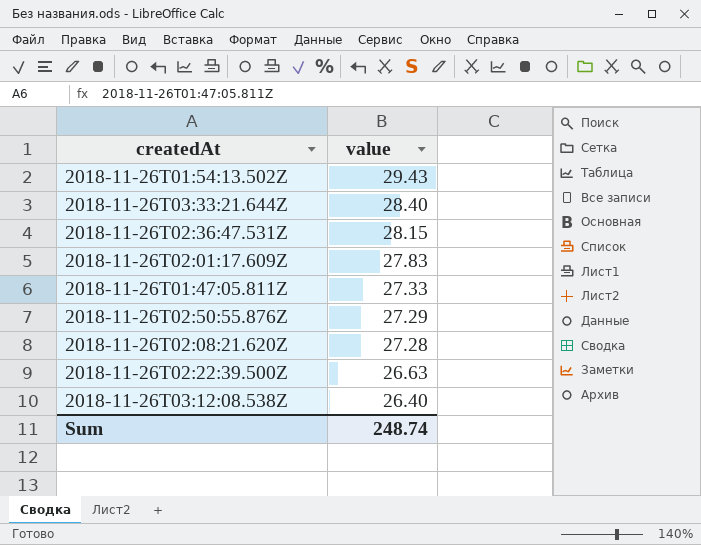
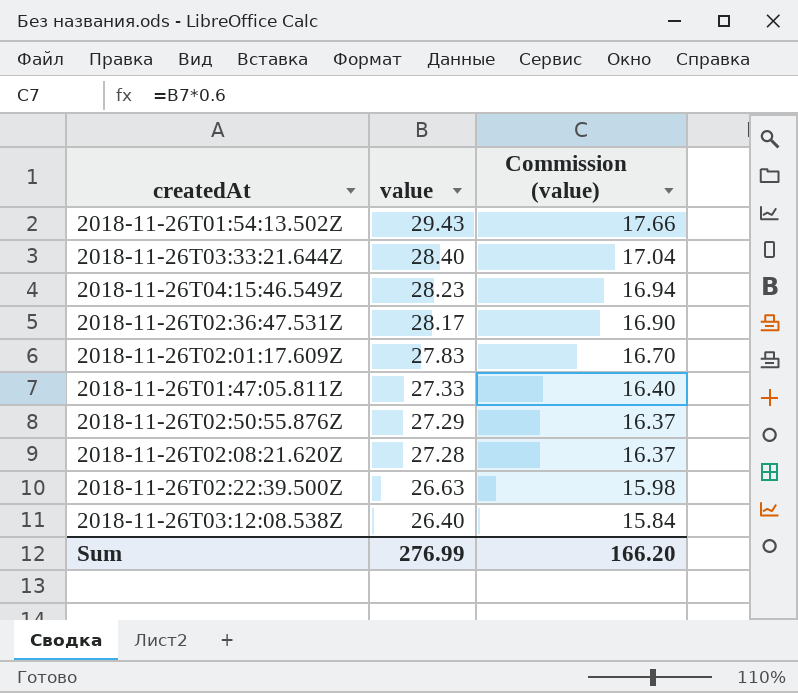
column Commission (value) | formula: none -> [value] * 0.6
row 2018-11-26T04:15:46.549Z: none -> 28.23 | 16.94
2018-11-26T02:36:47.531Z | value: 28.15 -> 28.17
Sum | value: 248.74 -> 276.99

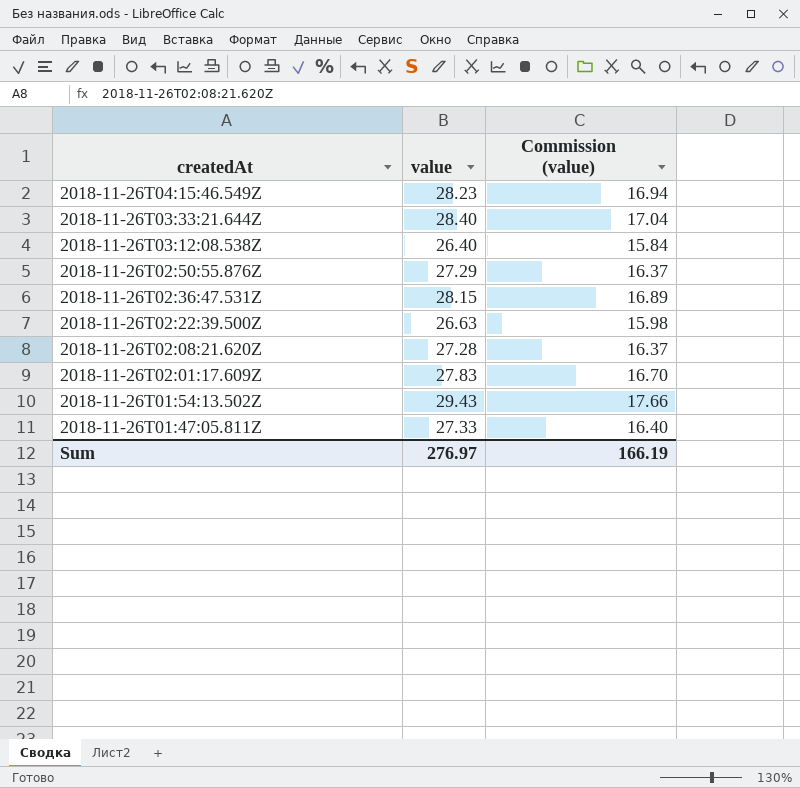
row order: value descending -> createdAt descending
2018-11-26T02:36:47.531Z | value: 28.17 -> 28.15
2018-11-26T02:36:47.531Z | Commission (value): 16.90 -> 16.89
Sum | value: 276.99 -> 276.97
Sum | Commission (value): 166.20 -> 166.19

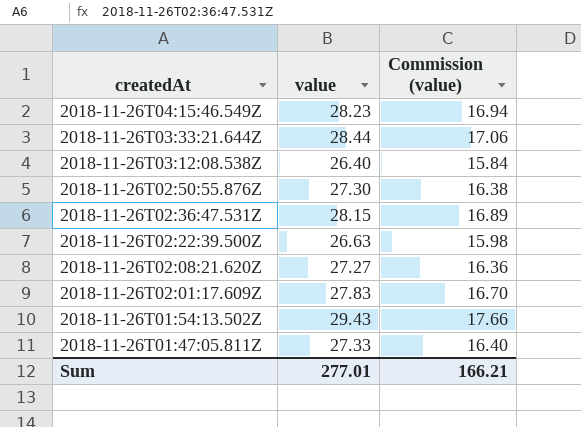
2018-11-26T03:33:21.644Z | value: 28.40 -> 28.44
2018-11-26T03:33:21.644Z | Commission (value): 17.04 -> 17.06
2018-11-26T02:50:55.876Z | value: 27.29 -> 27.30
2018-11-26T02:50:55.876Z | Commission (value): 16.37 -> 16.38
2018-11-26T02:08:21.620Z | value: 27.28 -> 27.27
2018-11-26T02:08:21.620Z | Commission (value): 16.37 -> 16.36
Sum | value: 276.97 -> 277.01
Sum | Commission (value): 166.19 -> 166.21

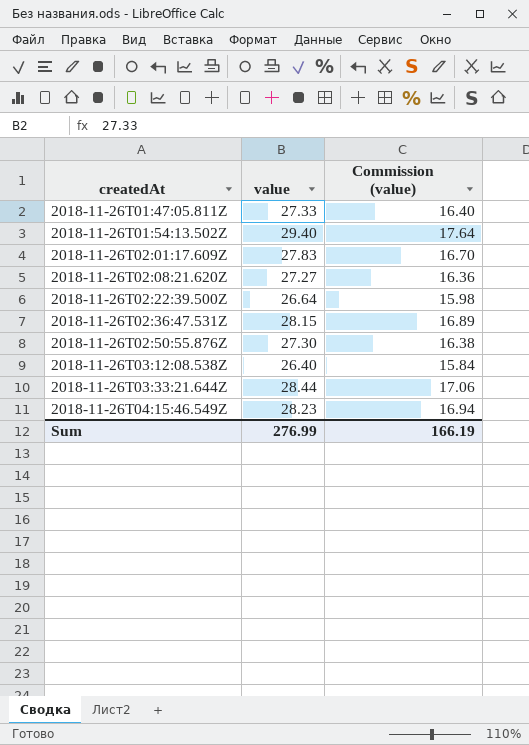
row order: createdAt descending -> createdAt ascending
2018-11-26T01:54:13.502Z | value: 29.43 -> 29.40
2018-11-26T01:54:13.502Z | Commission (value): 17.66 -> 17.64
2018-11-26T02:22:39.500Z | value: 26.63 -> 26.64
Sum | value: 277.01 -> 276.99
Sum | Commission (value): 166.21 -> 166.19

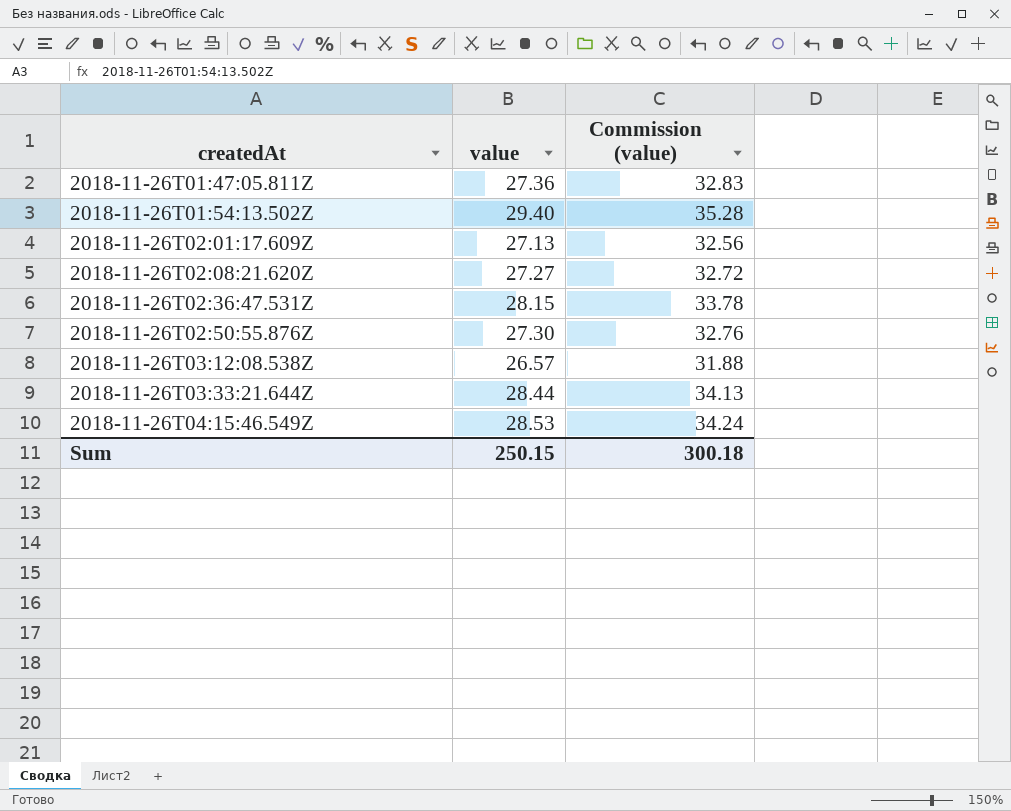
column Commission (value) | formula: [value] * 0.6 -> [value] * 1.2
row 2018-11-26T02:22:39.500Z: 26.64 | 15.98 -> none
2018-11-26T01:47:05.811Z | value: 27.33 -> 27.36
2018-11-26T02:01:17.609Z | value: 27.83 -> 27.13
2018-11-26T03:12:08.538Z | value: 26.40 -> 26.57
2018-11-26T04:15:46.549Z | value: 28.23 -> 28.53
Sum | value: 276.99 -> 250.15
Sum | Commission (value): 166.19 -> 300.18

